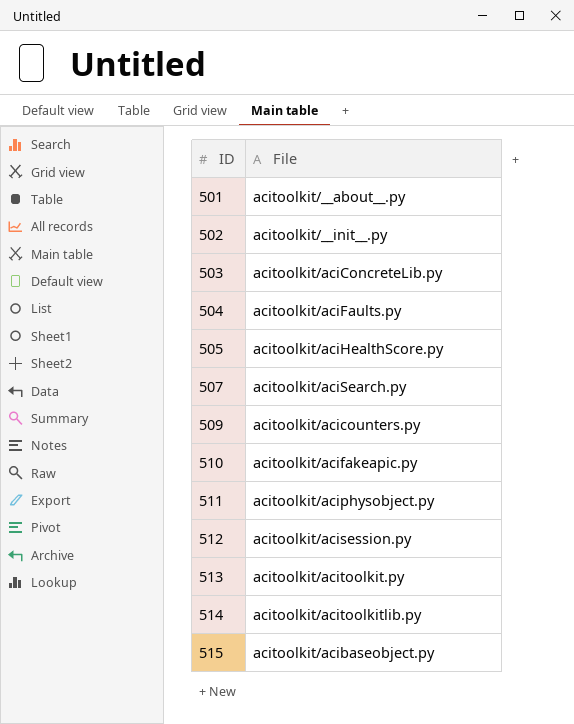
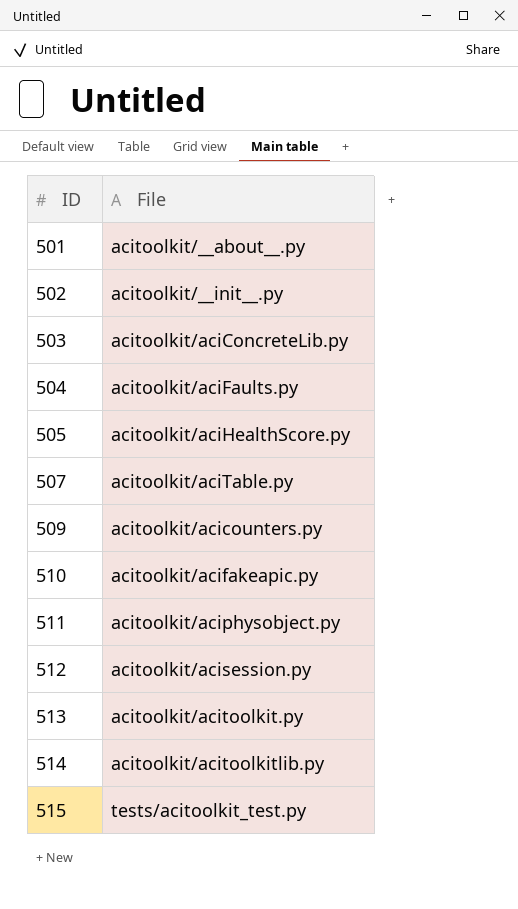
507 | File: acitoolkit/aciSearch.py -> acitoolkit/aciTable.py
515 | File: acitoolkit/acibaseobject.py -> tests/acitoolkit_test.py

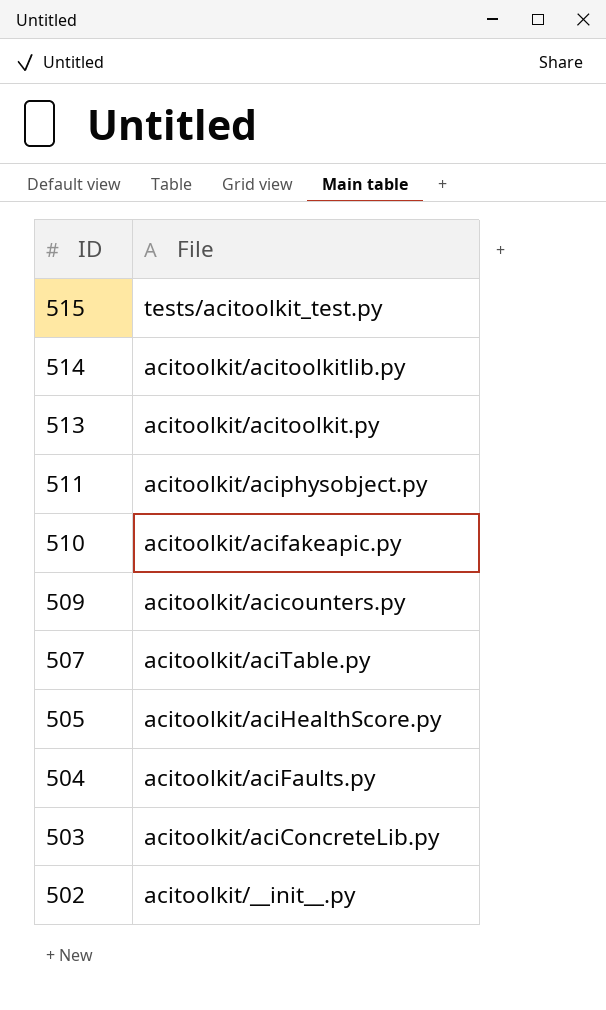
row order: ID ascending -> ID descending
row 501: acitoolkit/__about__.py -> none
row 512: acitoolkit/acisession.py -> none

